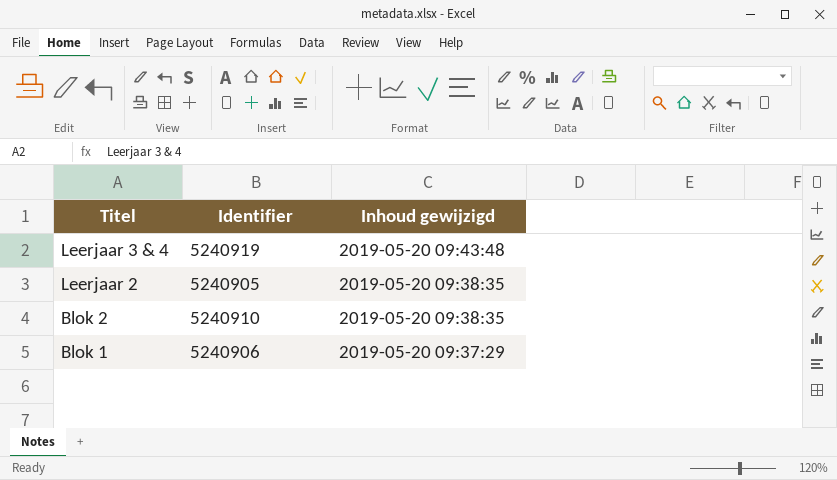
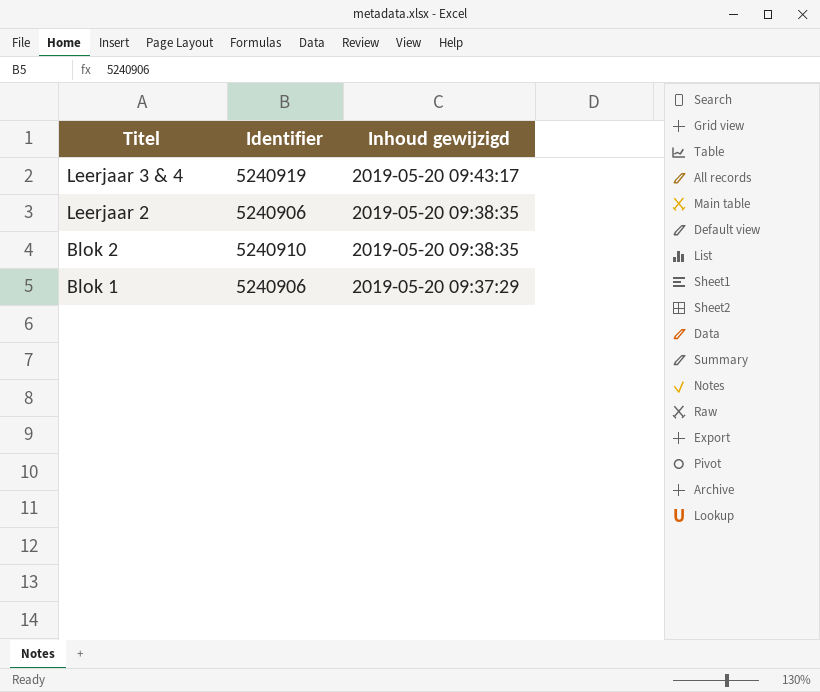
Leerjaar 3 & 4 | Inhoud gewijzigd: 2019-05-20 09:43:48 -> 2019-05-20 09:43:17
Leerjaar 2 | Identifier: 5240905 -> 5240906

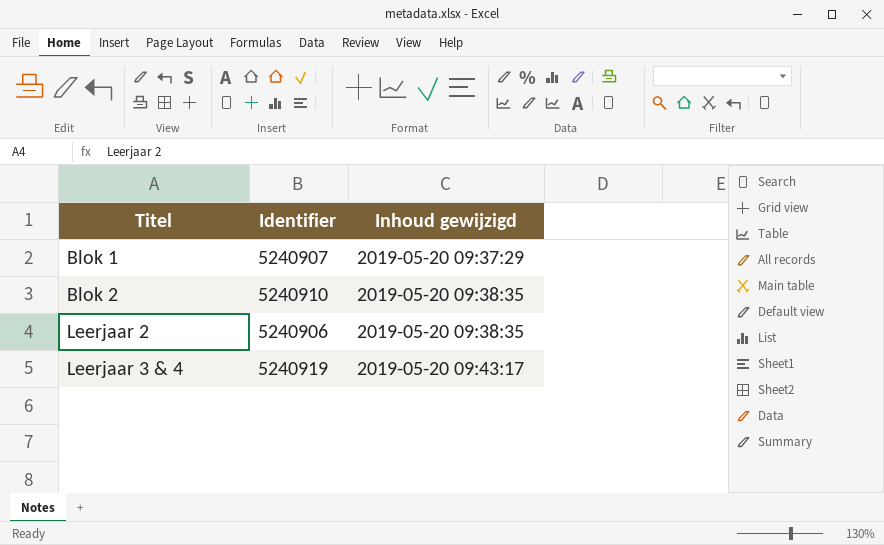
row order: Titel descending -> Titel ascending
Blok 1 | Identifier: 5240906 -> 5240907

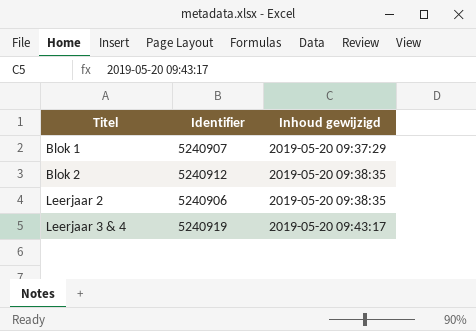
Blok 2 | Identifier: 5240910 -> 5240912

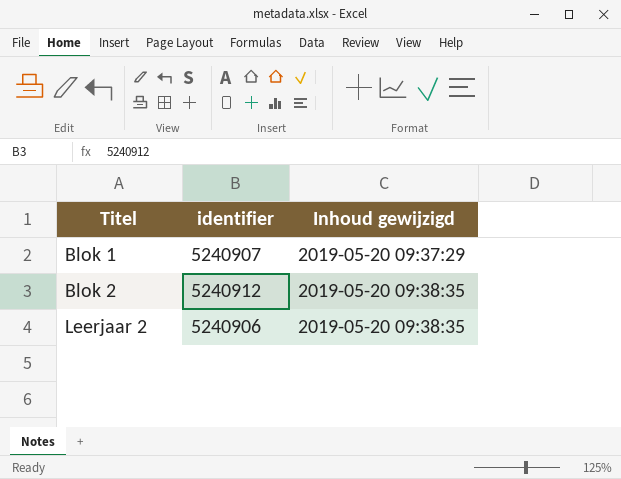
column name: Identifier -> identifier
row Leerjaar 3 & 4: 5240919 | 2019-05-20 09:43:17 -> none

